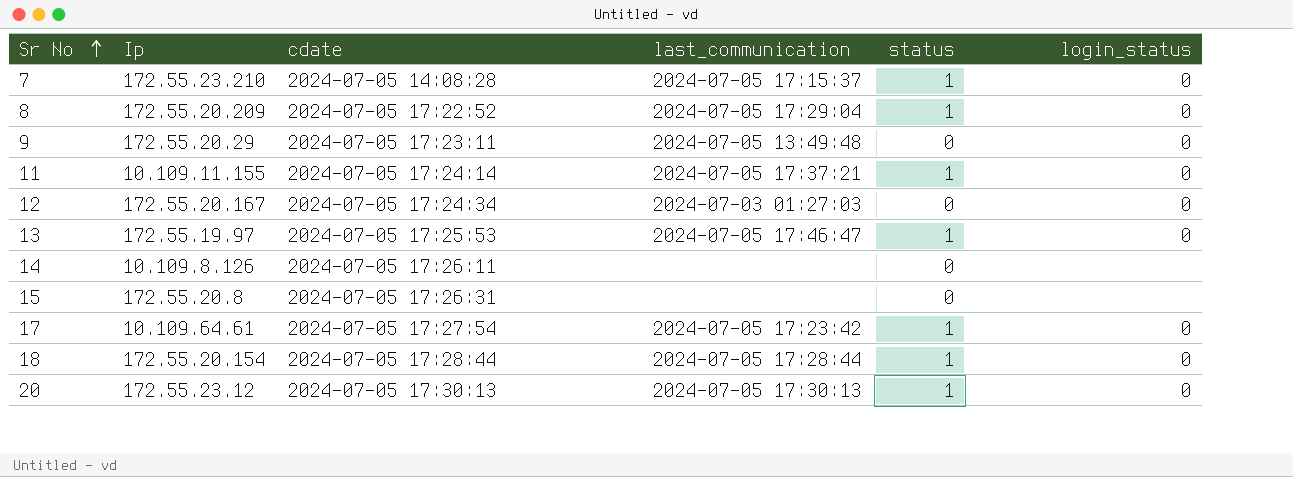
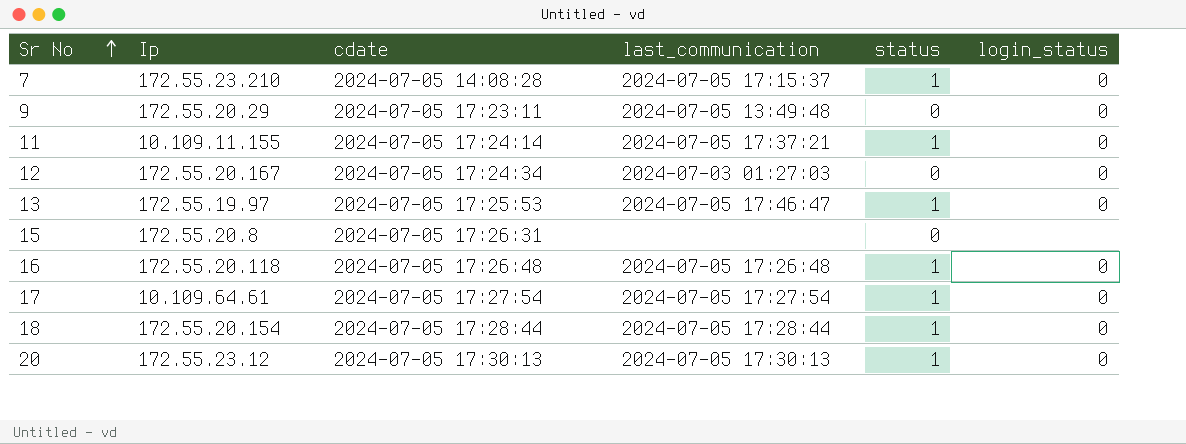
row 8: 172.55.20.209 | 2024-07-05 17:22:52 | 2024-07-05 17:29:04 | 1 | 0 -> none
row 14: 10.109.8.126 | 2024-07-05 17:26:11 | none | 0 | none -> none
row 16: none -> 172.55.20.118 | 2024-07-05 17:26:48 | 2024-07-05 17:26:48 | 1 | 0
17 | last_communication: 2024-07-05 17:23:42 -> 2024-07-05 17:27:54

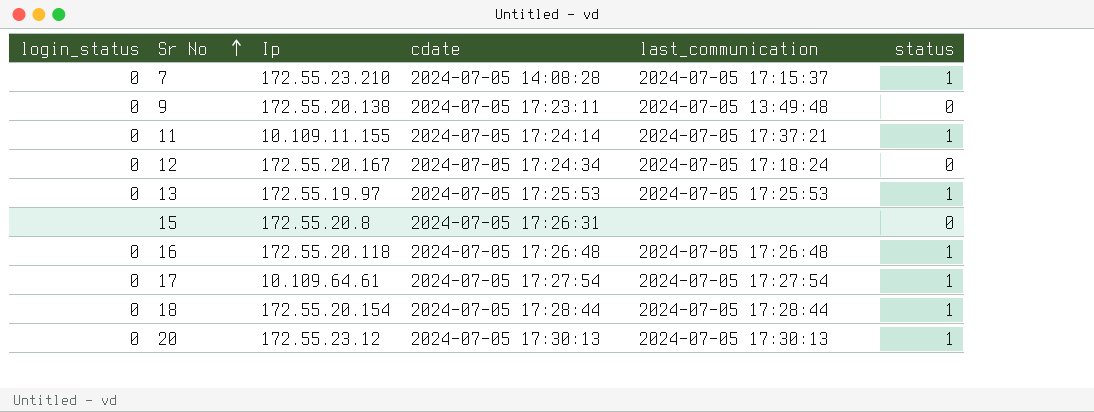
column login_status | position: 6 -> 1
9 | Ip: 172.55.20.29 -> 172.55.20.138
12 | last_communication: 2024-07-03 01:27:03 -> 2024-07-05 17:18:24
13 | last_communication: 2024-07-05 17:46:47 -> 2024-07-05 17:25:53

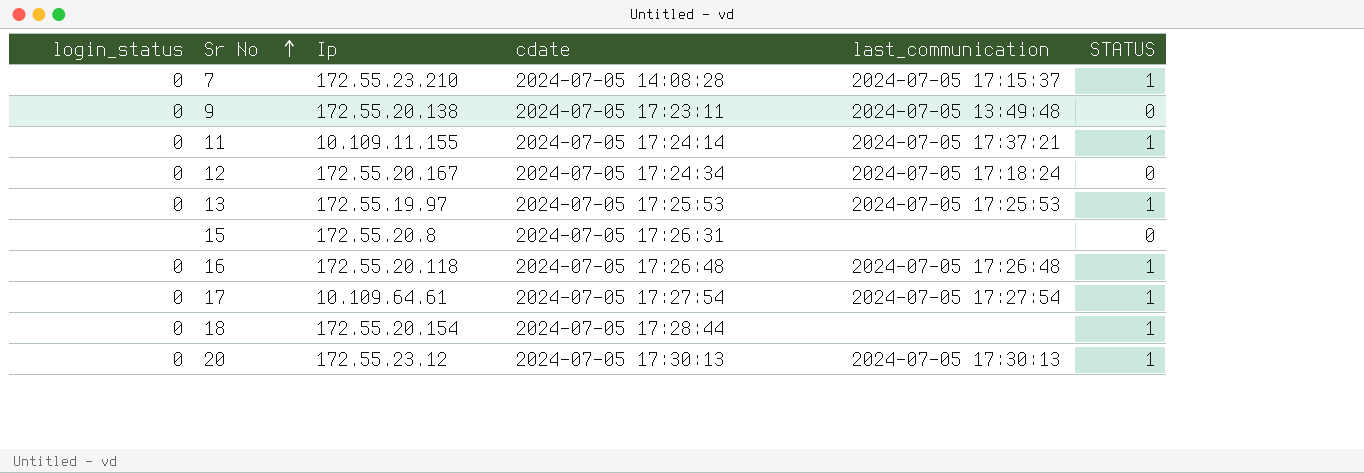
column name: status -> STATUS
18 | last_communication: 2024-07-05 17:28:44 -> none

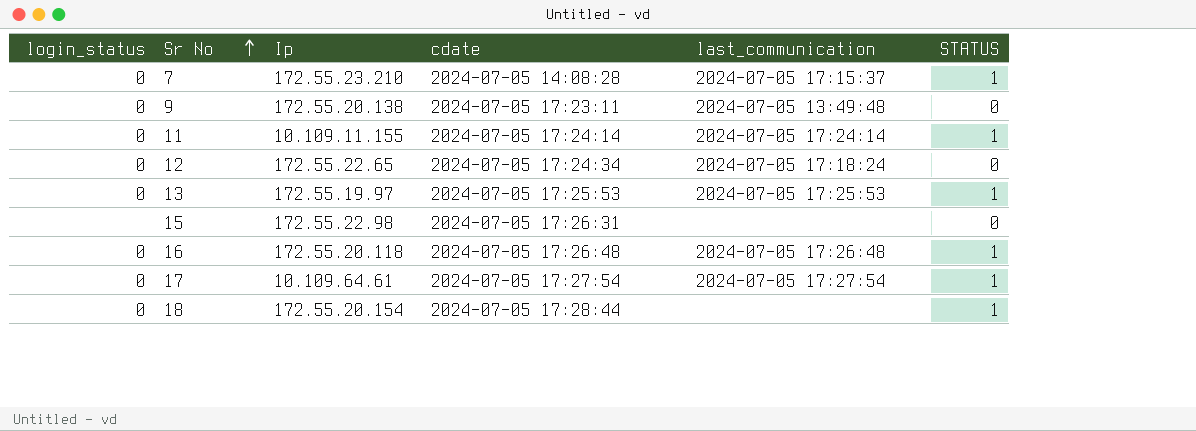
row 20: 0 | 172.55.23.12 | 2024-07-05 17:30:13 | 2024-07-05 17:30:13 | 1 -> none
11 | last_communication: 2024-07-05 17:37:21 -> 2024-07-05 17:24:14
12 | Ip: 172.55.20.167 -> 172.55.22.65
15 | Ip: 172.55.20.8 -> 172.55.22.98

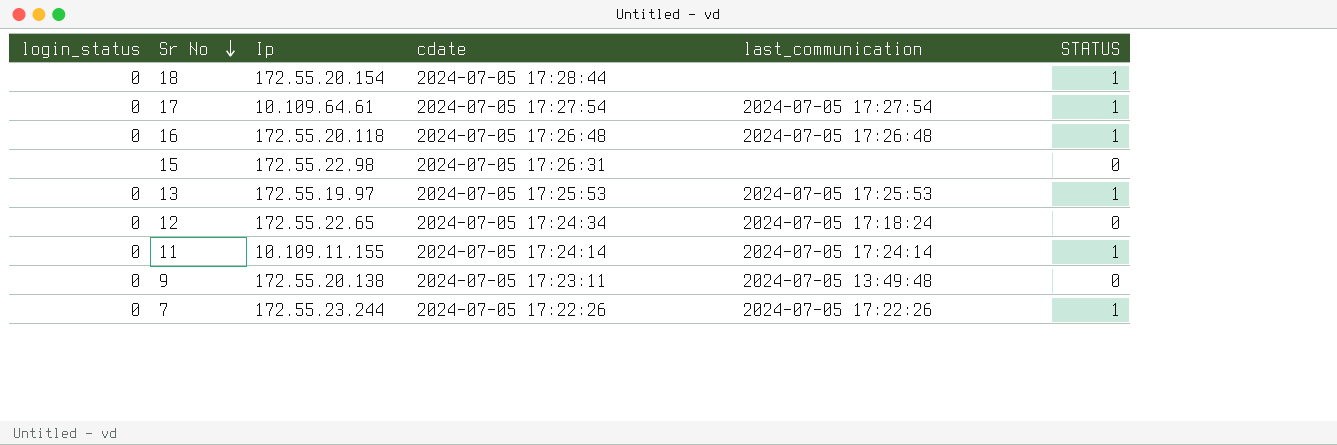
row order: Sr No ascending -> Sr No descending
7 | Ip: 172.55.23.210 -> 172.55.23.244
7 | cdate: 2024-07-05 14:08:28 -> 2024-07-05 17:22:26
7 | last_communication: 2024-07-05 17:15:37 -> 2024-07-05 17:22:26

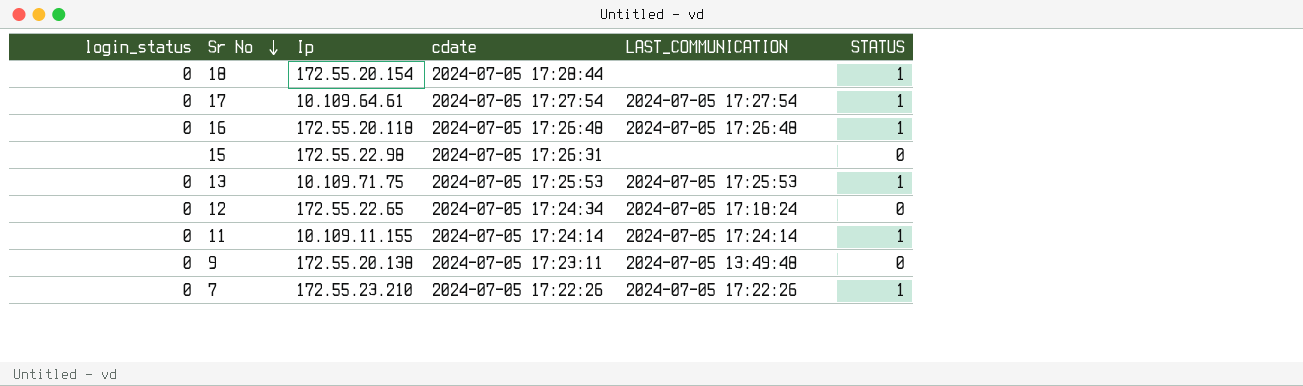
column name: last_communication -> LAST_COMMUNICATION
13 | Ip: 172.55.19.97 -> 10.109.71.75
7 | Ip: 172.55.23.244 -> 172.55.23.210

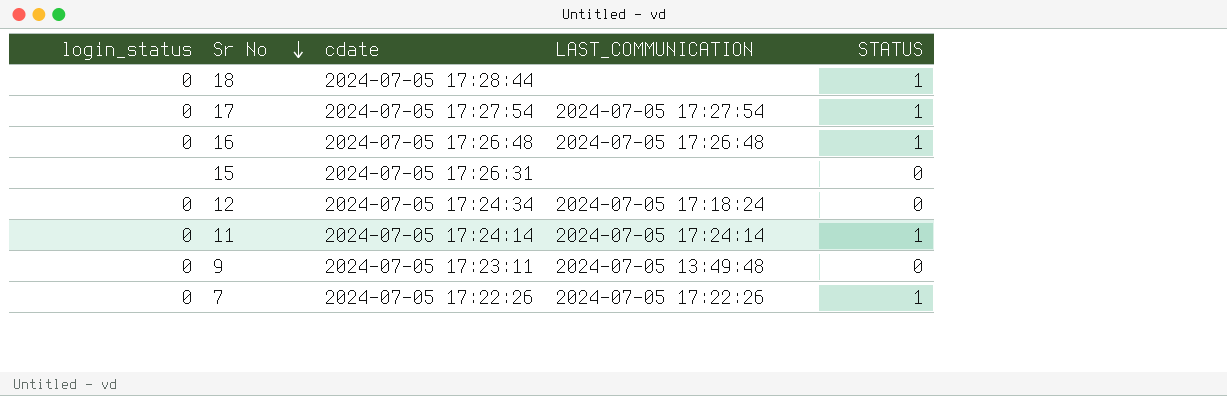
column Ip | position: 3 -> none
row 13: 0 | 10.109.71.75 | 2024-07-05 17:25:53 | 2024-07-05 17:25:53 | 1 -> none

